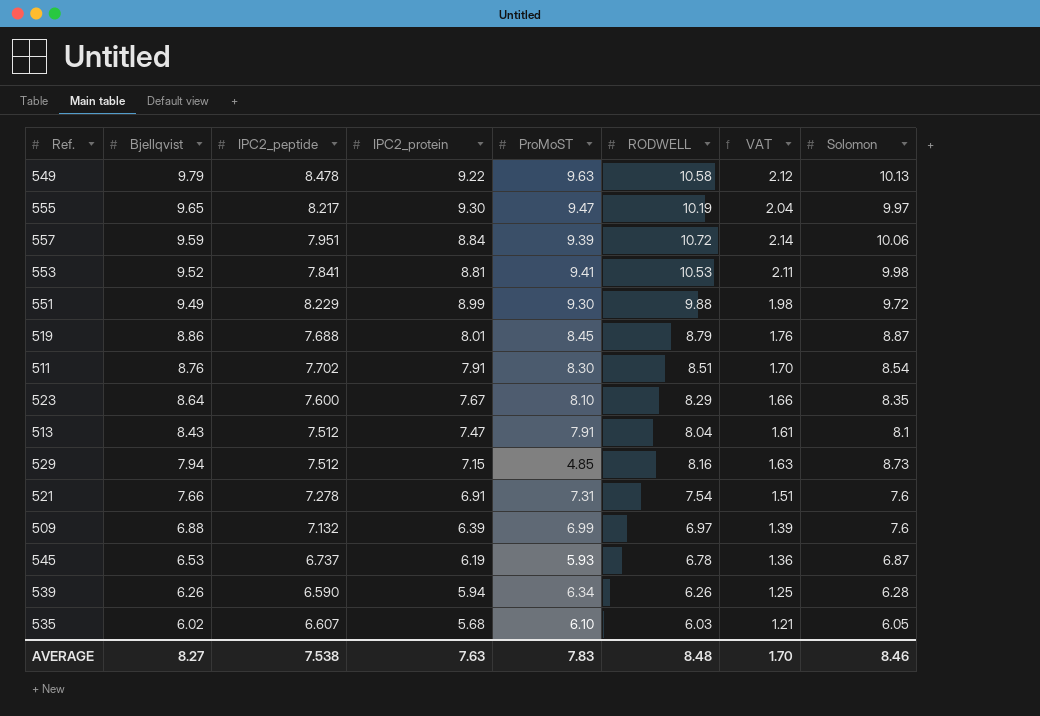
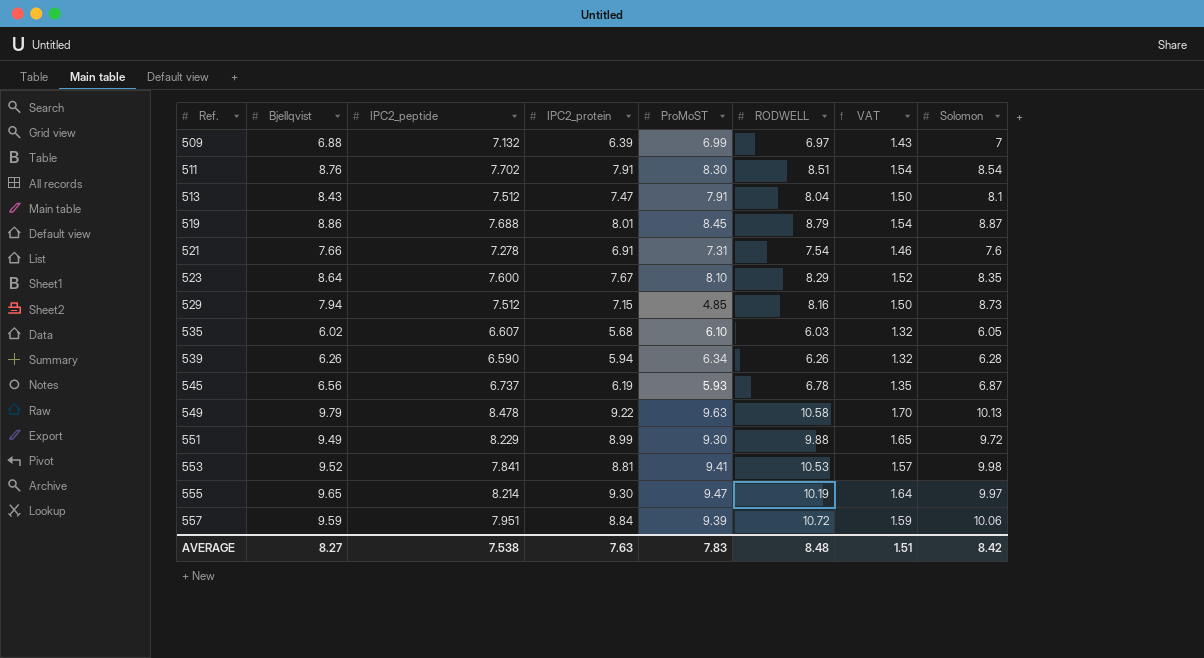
row order: Bjellqvist descending -> Ref. ascending
column VAT | formula: [RODWELL] * 0.2 -> [IPC2_peptide] * 0.2
509 | Solomon: 7.6 -> 7
545 | Bjellqvist: 6.53 -> 6.56
555 | IPC2_peptide: 8.217 -> 8.214
AVERAGE | VAT: 1.70 -> 1.51
AVERAGE | Solomon: 8.46 -> 8.42

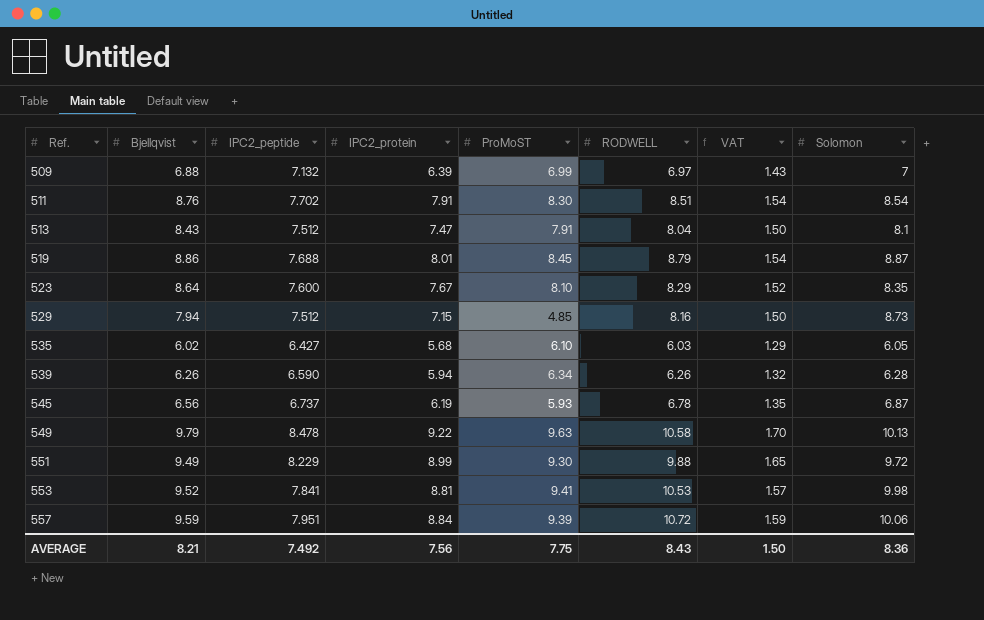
row 521: 7.66 | 7.278 | 6.91 | 7.31 | 7.54 | 1.46 | 7.6 -> none
row 555: 9.65 | 8.214 | 9.30 | 9.47 | 10.19 | 1.64 | 9.97 -> none
535 | IPC2_peptide: 6.607 -> 6.427
535 | VAT: 1.32 -> 1.29
AVERAGE | Bjellqvist: 8.27 -> 8.21
AVERAGE | IPC2_peptide: 7.538 -> 7.492
AVERAGE | IPC2_protein: 7.63 -> 7.56
AVERAGE | ProMoST: 7.83 -> 7.75
AVERAGE | RODWELL: 8.48 -> 8.43
AVERAGE | VAT: 1.51 -> 1.50
AVERAGE | Solomon: 8.42 -> 8.36

